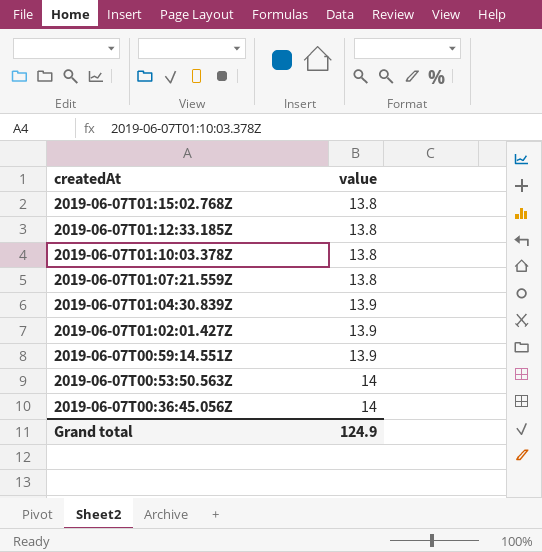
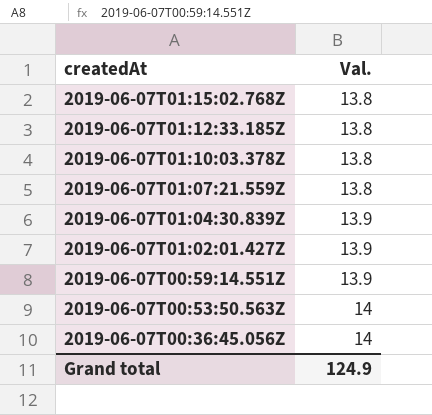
column name: value -> Val.

